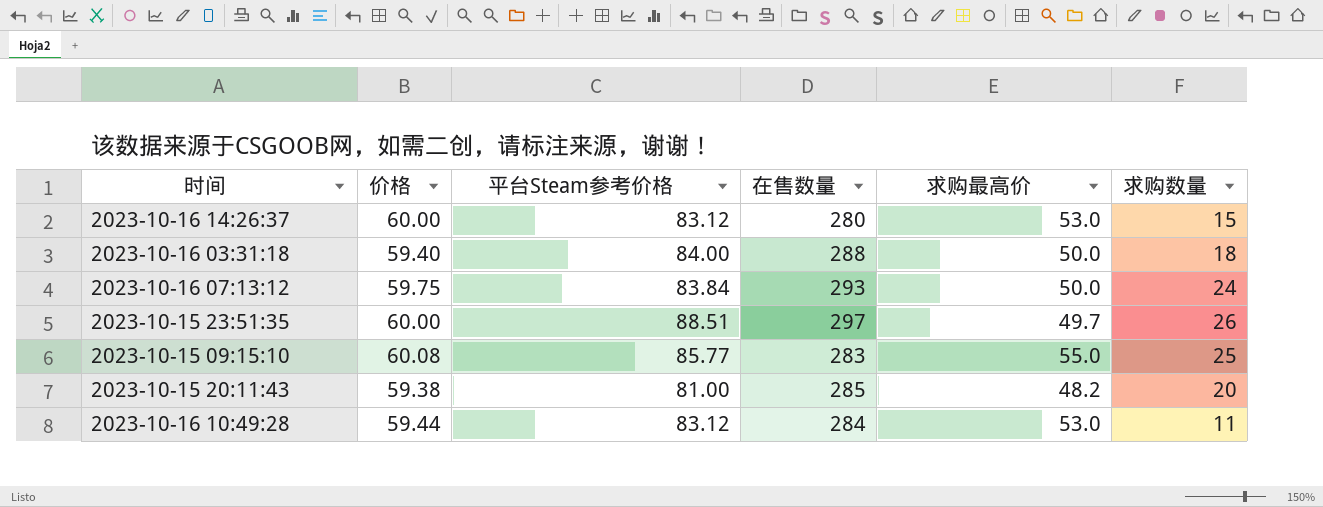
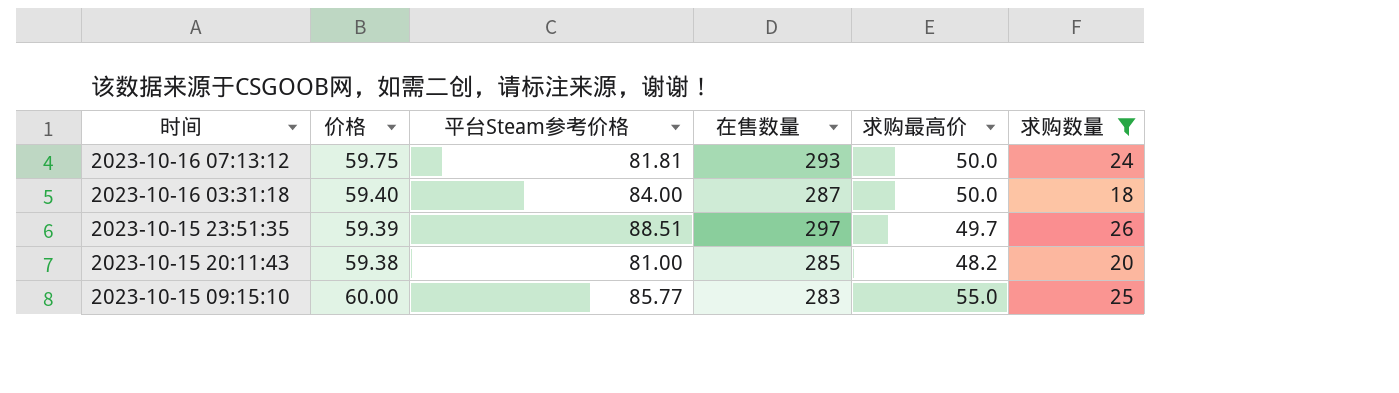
filter: none -> 求购数量 >= 18
row order: none -> 时间 descending
2023-10-16 07:13:12 | 平台Steam参考价格: 83.84 -> 81.81
2023-10-16 03:31:18 | 在售数量: 288 -> 287
2023-10-15 23:51:35 | 价格: 60.00 -> 59.39
2023-10-15 09:15:10 | 价格: 60.08 -> 60.00

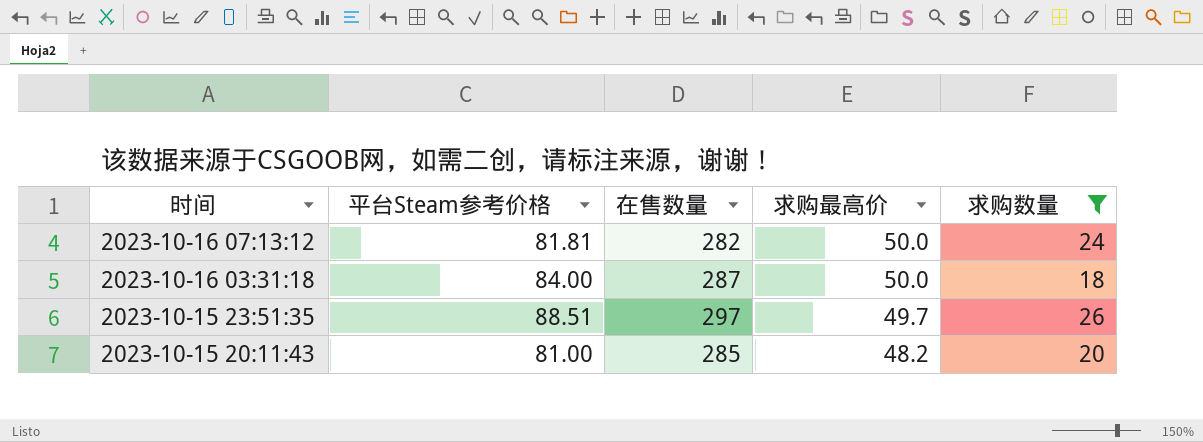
column 价格 | position: 2 -> none
row 2023-10-15 09:15:10: 60.00 | 85.77 | 283 | 55.0 | 25 -> none
2023-10-16 07:13:12 | 在售数量: 293 -> 282

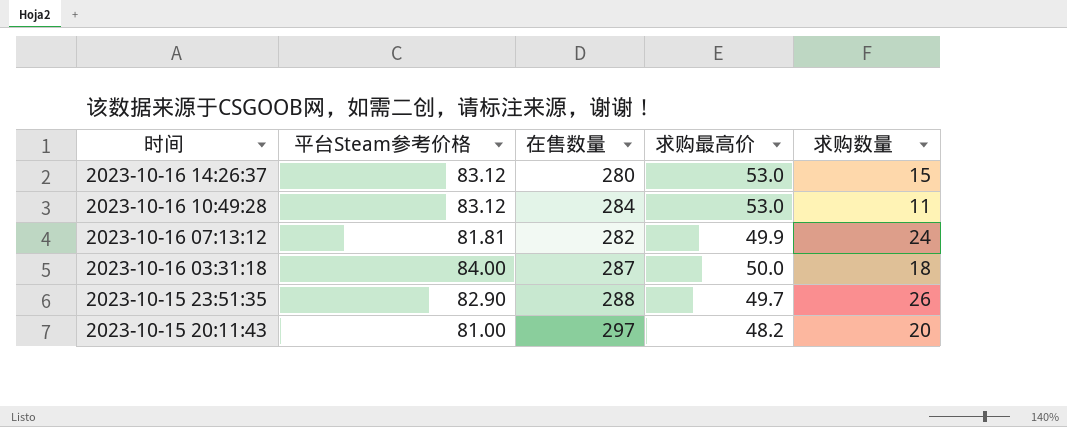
filter: 求购数量 >= 18 -> none
2023-10-16 07:13:12 | 求购最高价: 50.0 -> 49.9
2023-10-15 23:51:35 | 平台Steam参考价格: 88.51 -> 82.90
2023-10-15 23:51:35 | 在售数量: 297 -> 288
2023-10-15 20:11:43 | 在售数量: 285 -> 297

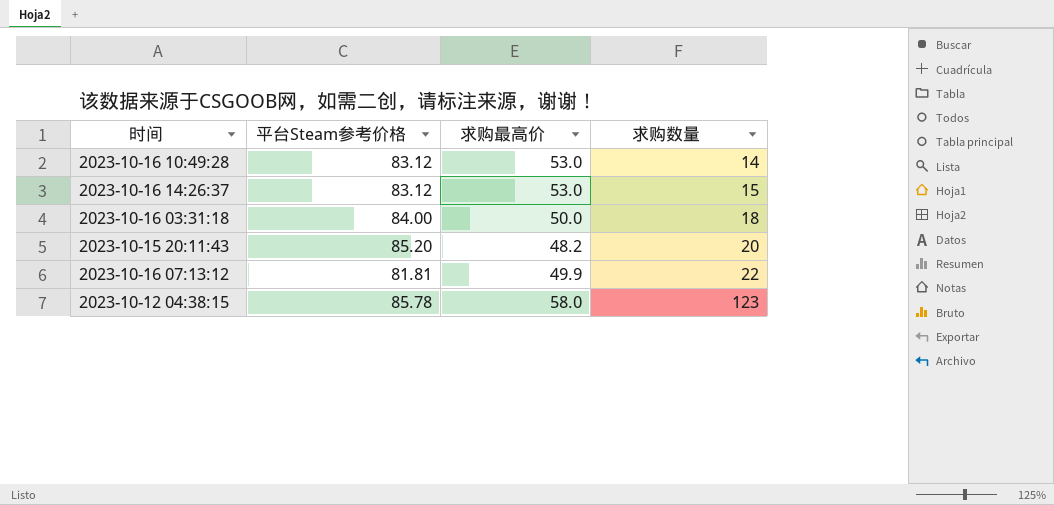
row order: 时间 descending -> 求购数量 ascending
column 在售数量 | position: 3 -> none
row 2023-10-15 23:51:35: 82.90 | 288 | 49.7 | 26 -> none
2023-10-16 10:49:28 | 求购数量: 11 -> 14
2023-10-15 20:11:43 | 平台Steam参考价格: 81.00 -> 85.20
2023-10-16 07:13:12 | 求购数量: 24 -> 22
row 2023-10-12 04:38:15: none -> 85.78 | 58.0 | 123

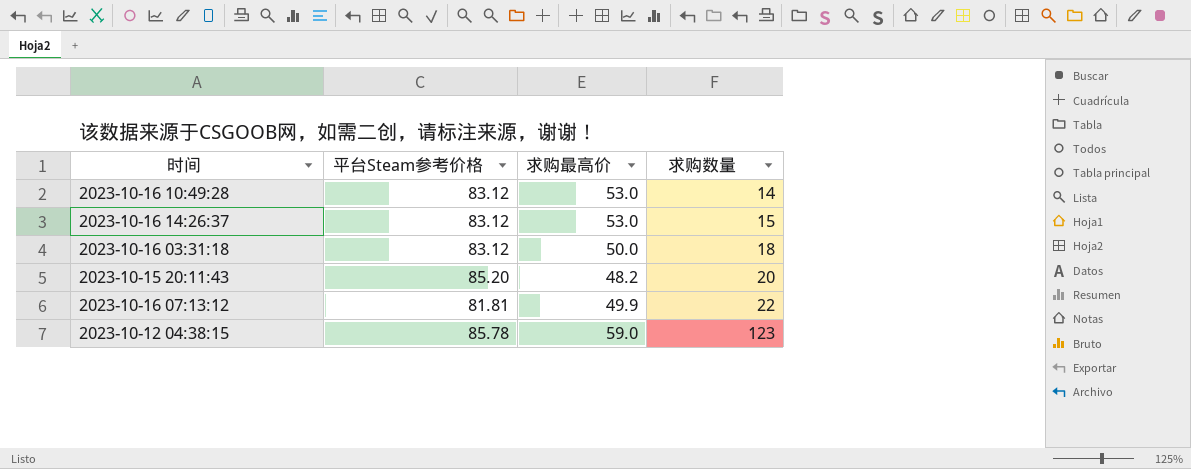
2023-10-16 03:31:18 | 平台Steam参考价格: 84.00 -> 83.12
2023-10-12 04:38:15 | 求购最高价: 58.0 -> 59.0

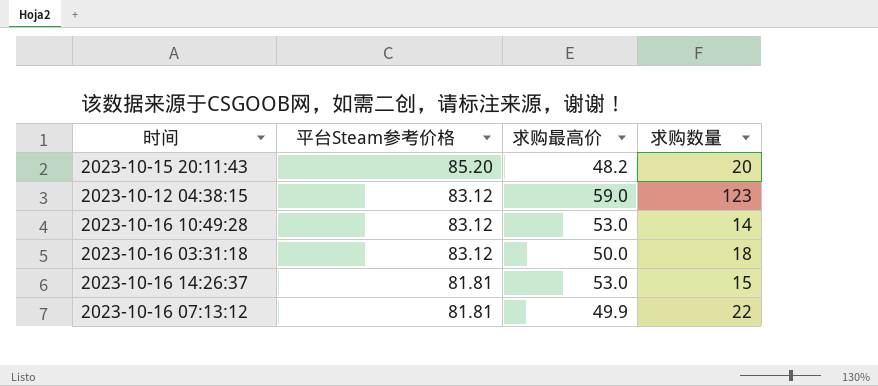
row order: 求购数量 ascending -> 平台Steam参考价格 descending
2023-10-12 04:38:15 | 平台Steam参考价格: 85.78 -> 83.12
2023-10-16 14:26:37 | 平台Steam参考价格: 83.12 -> 81.81

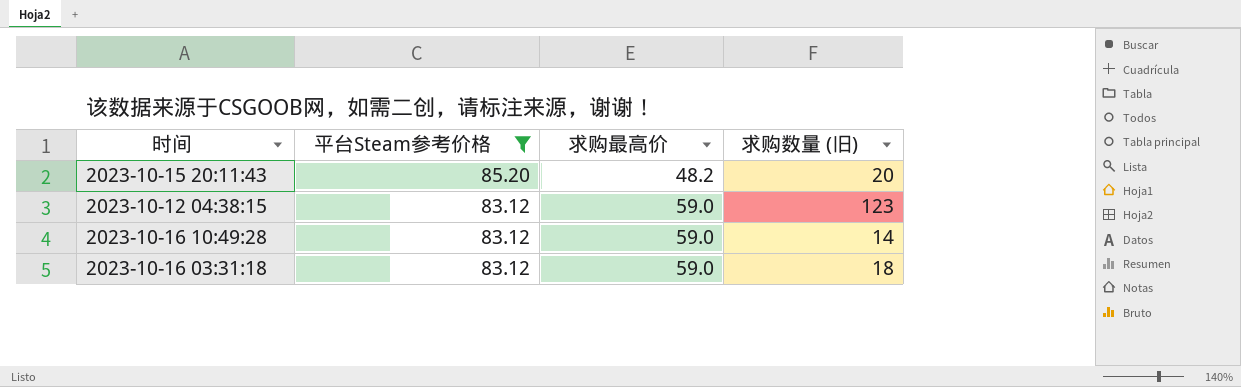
filter: none -> 平台Steam参考价格 != 81.81
column name: 求购数量 -> 求购数量 (旧)
2023-10-16 10:49:28 | 求购最高价: 53.0 -> 59.0
2023-10-16 03:31:18 | 求购最高价: 50.0 -> 59.0

